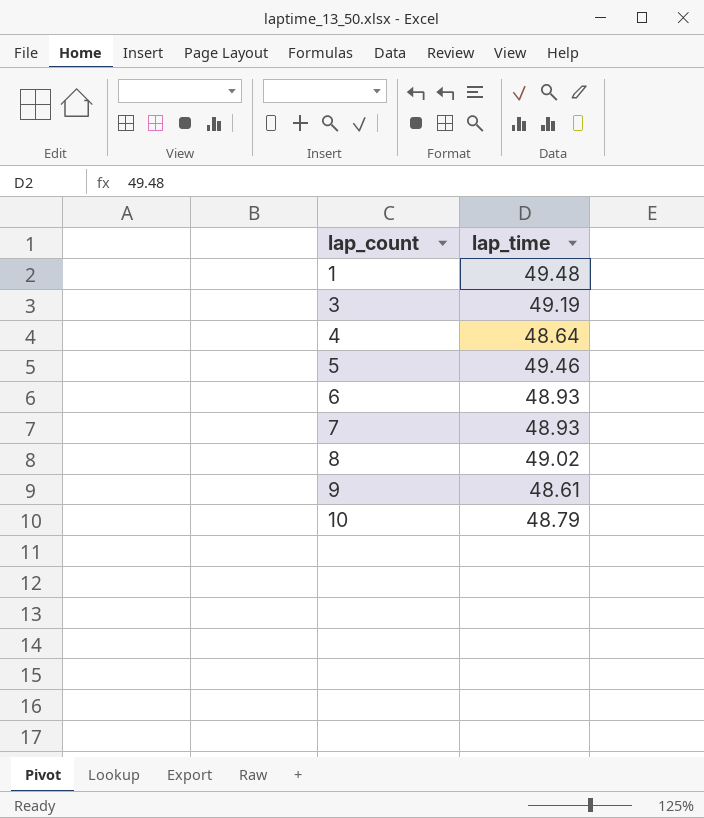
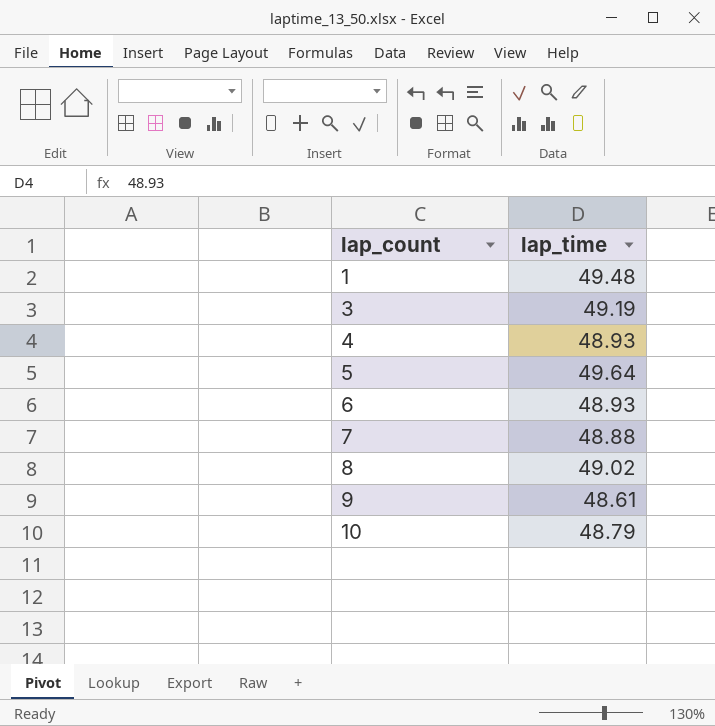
4 | lap_time: 48.64 -> 48.93
5 | lap_time: 49.46 -> 49.64
7 | lap_time: 48.93 -> 48.88

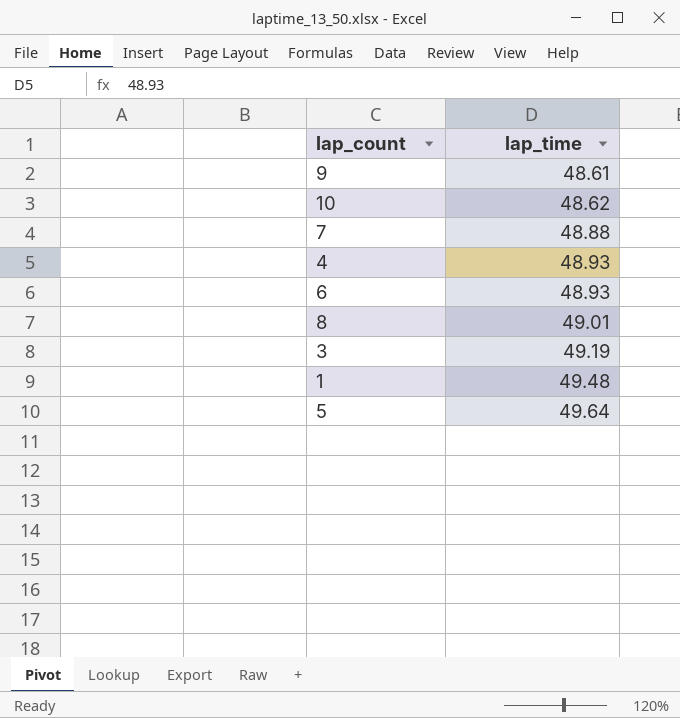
row order: lap_count ascending -> lap_time ascending
10 | lap_time: 48.79 -> 48.62
8 | lap_time: 49.02 -> 49.01

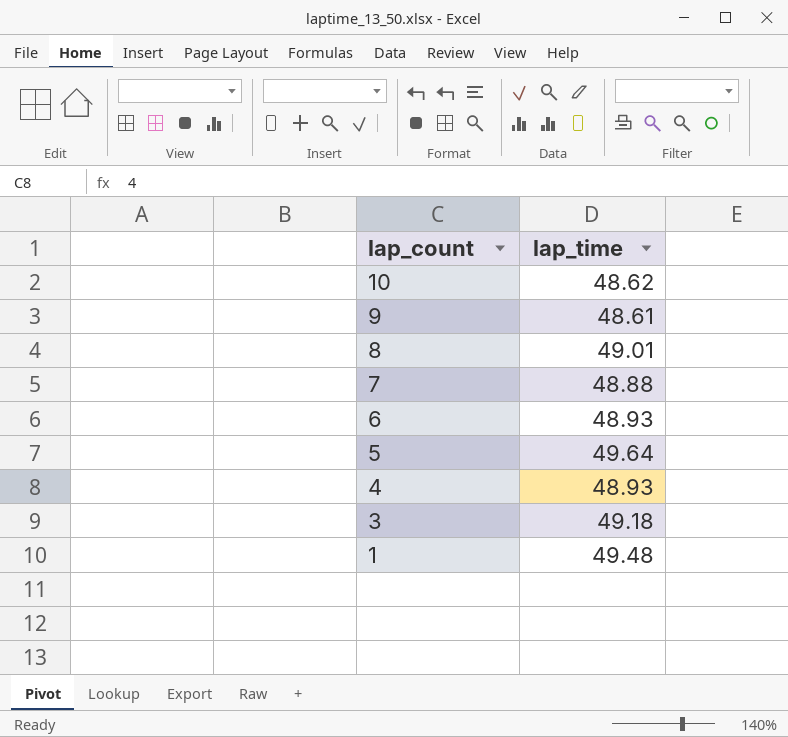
row order: lap_time ascending -> lap_count descending
3 | lap_time: 49.19 -> 49.18

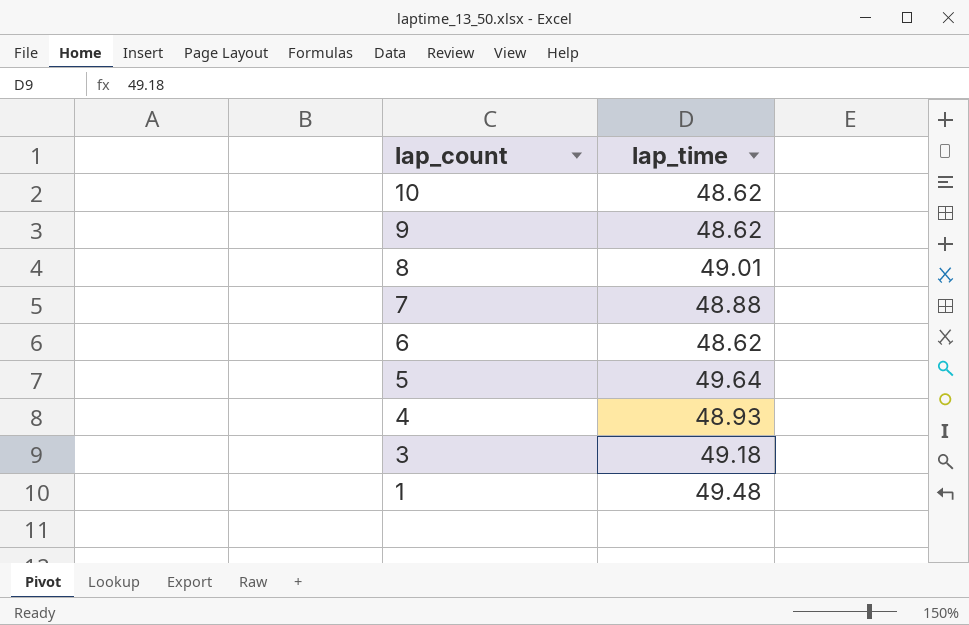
9 | lap_time: 48.61 -> 48.62
6 | lap_time: 48.93 -> 48.62

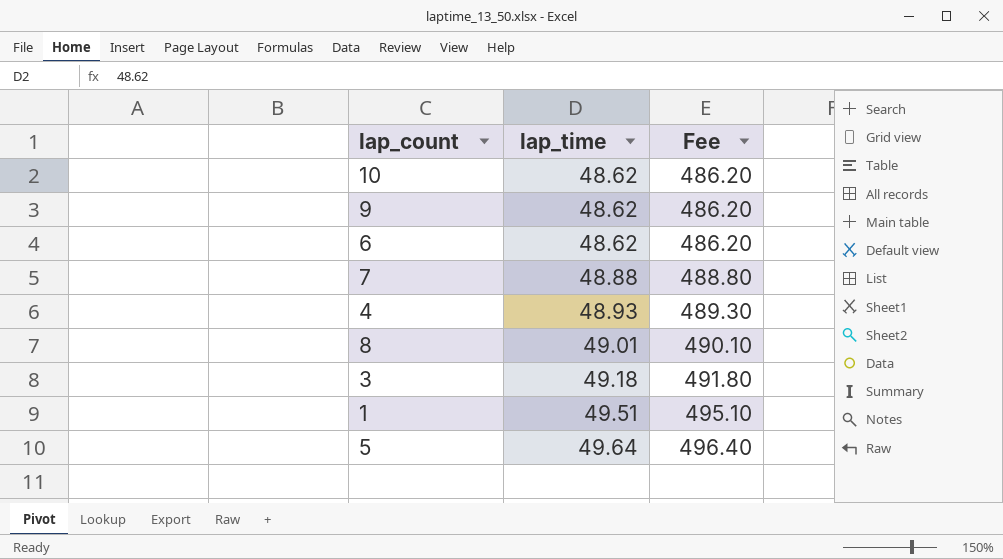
row order: lap_count descending -> lap_time ascending
column Fee | formula: none -> [lap_time] * 10
1 | lap_time: 49.48 -> 49.51

